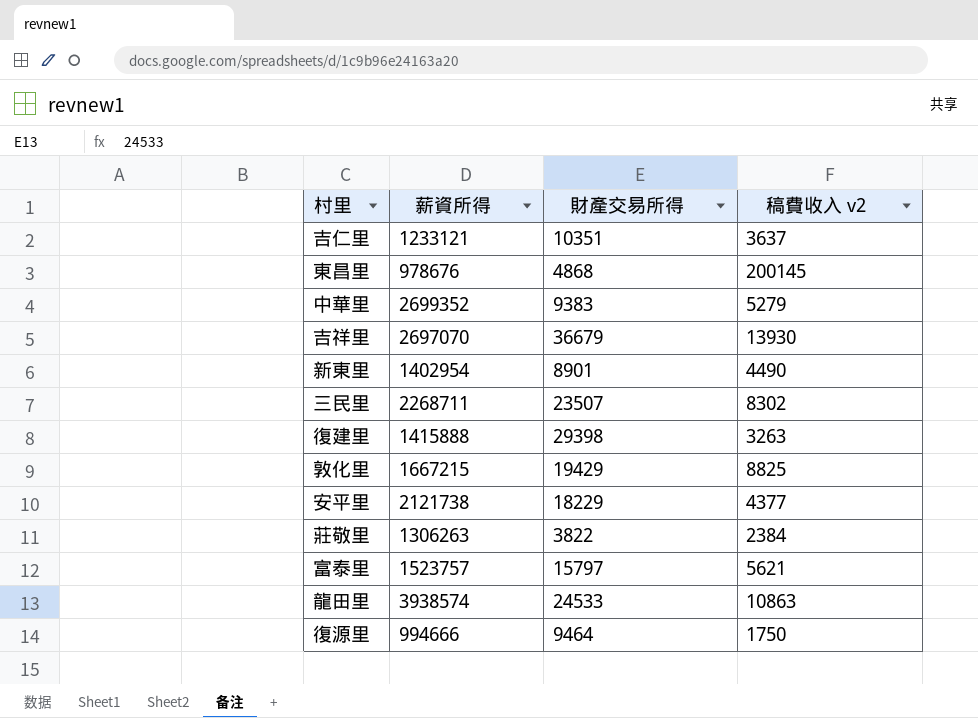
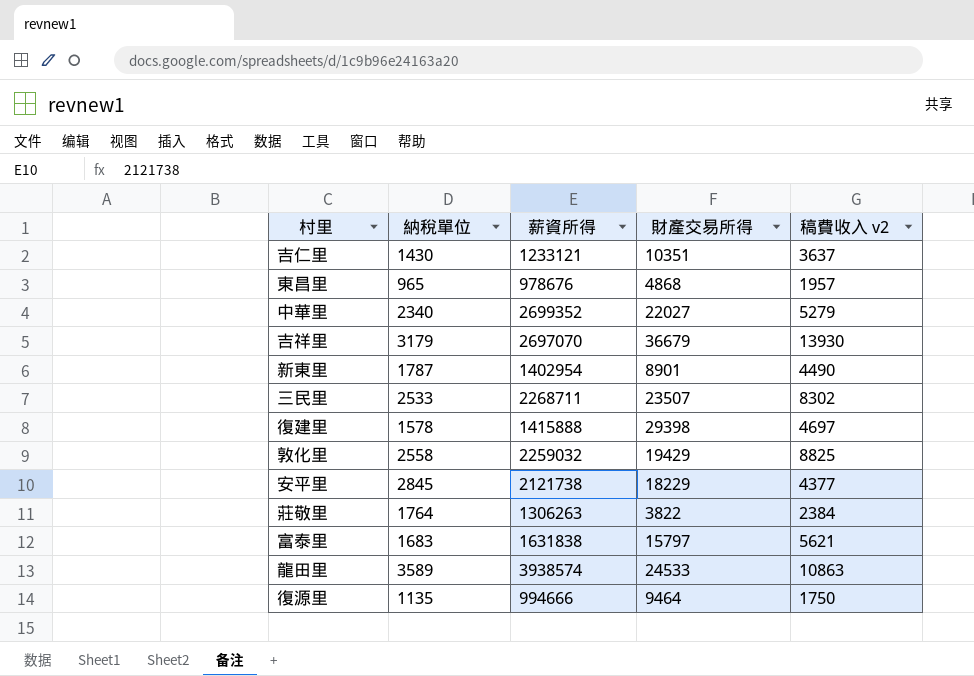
column 納稅單位 | position: none -> 2
東昌里 | 稿費收入 v2: 200145 -> 1957
中華里 | 財產交易所得: 9383 -> 22027
復建里 | 稿費收入 v2: 3263 -> 4697
敦化里 | 薪資所得: 1667215 -> 2259032
富泰里 | 薪資所得: 1523757 -> 1631838

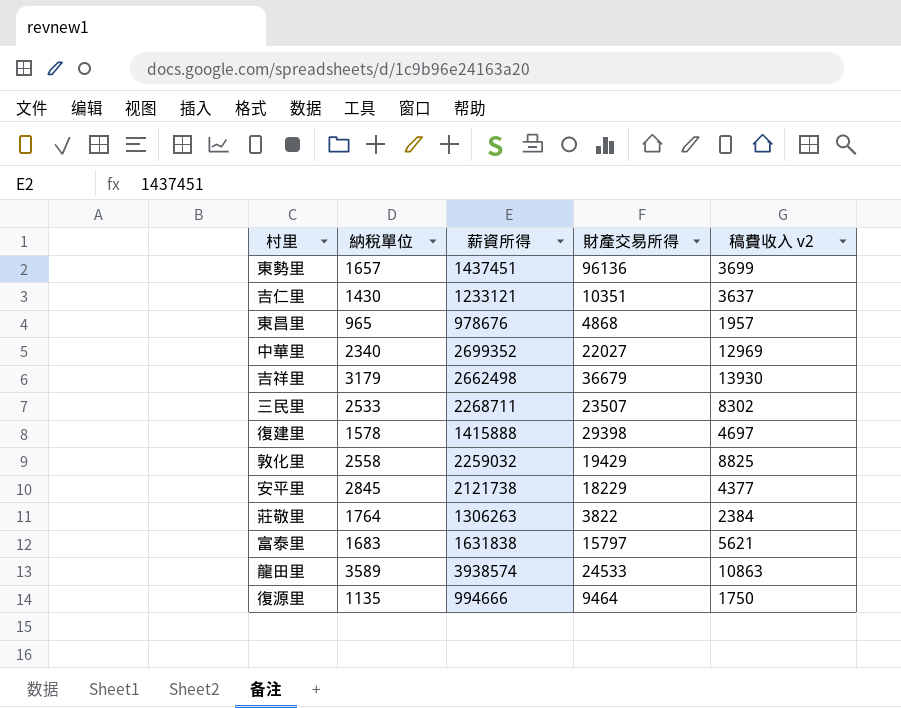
row 新東里: 1787 | 1402954 | 8901 | 4490 -> none
row 東勢里: none -> 1657 | 1437451 | 96136 | 3699
中華里 | 稿費收入 v2: 5279 -> 12969
吉祥里 | 薪資所得: 2697070 -> 2662498

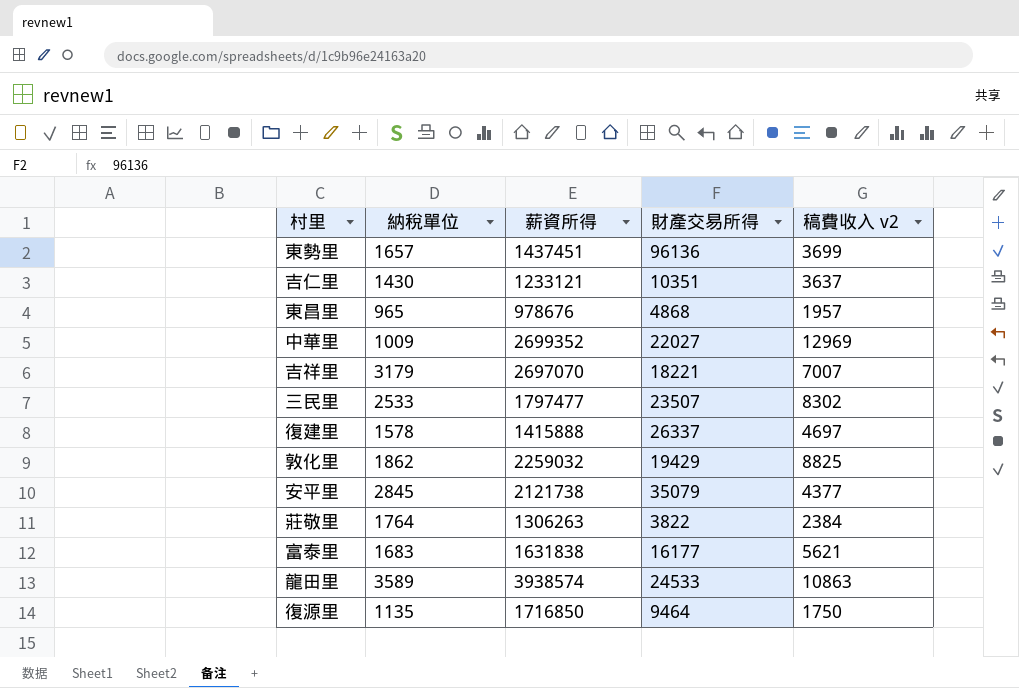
中華里 | 納稅單位: 2340 -> 1009
吉祥里 | 薪資所得: 2662498 -> 2697070
吉祥里 | 財產交易所得: 36679 -> 18221
吉祥里 | 稿費收入 v2: 13930 -> 7007
三民里 | 薪資所得: 2268711 -> 1797477
復建里 | 財產交易所得: 29398 -> 26337
敦化里 | 納稅單位: 2558 -> 1862
安平里 | 財產交易所得: 18229 -> 35079
富泰里 | 財產交易所得: 15797 -> 16177
復源里 | 薪資所得: 994666 -> 1716850

